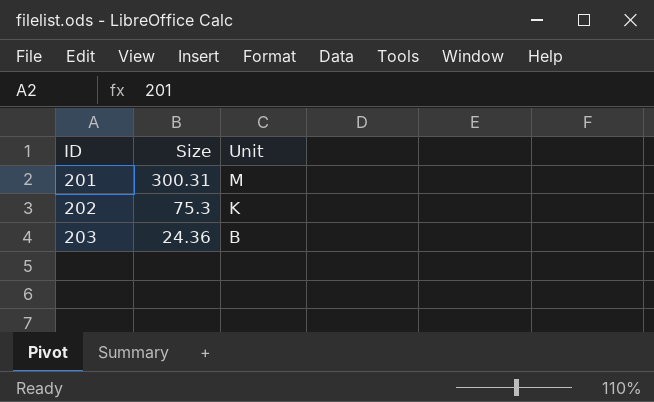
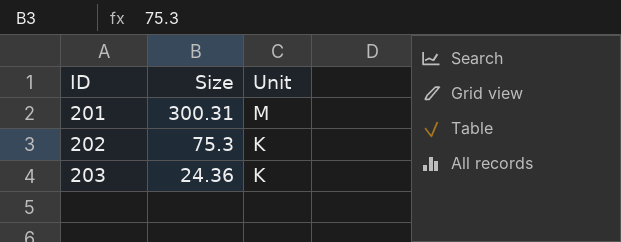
203 | Unit: B -> K

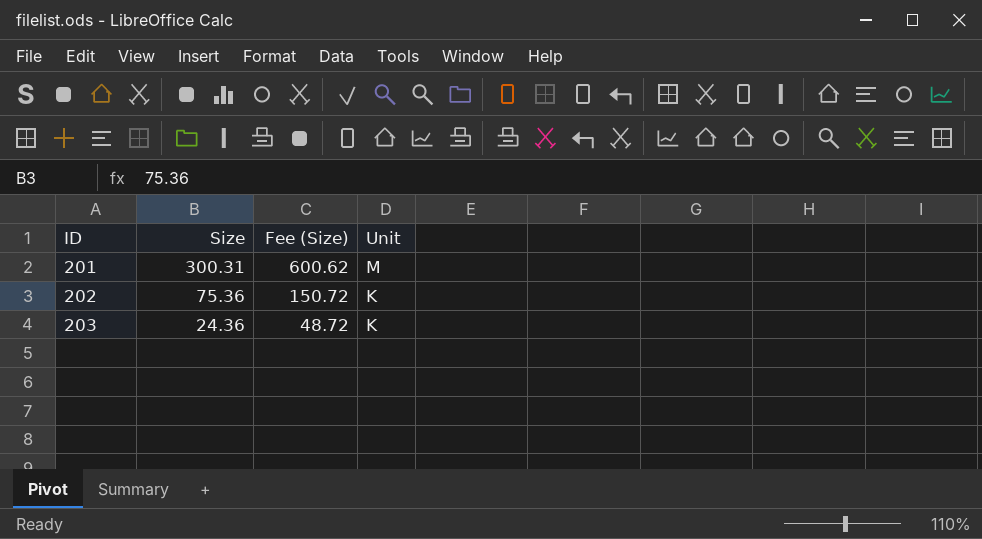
column Fee (Size) | formula: none -> [Size] * 2
202 | Size: 75.3 -> 75.36

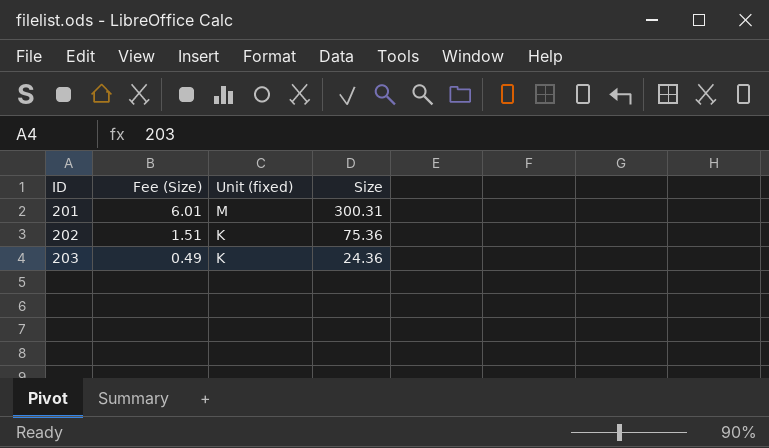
column Fee (Size) | formula: [Size] * 2 -> [Size] * 0.02
column name: Unit -> Unit (fixed)
column Size | position: 2 -> 4

